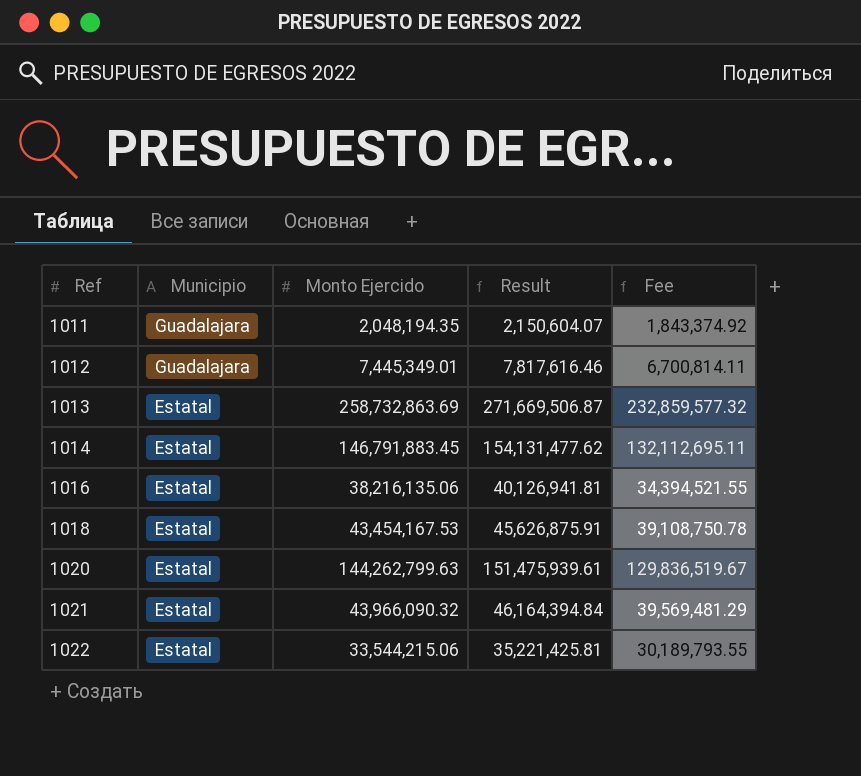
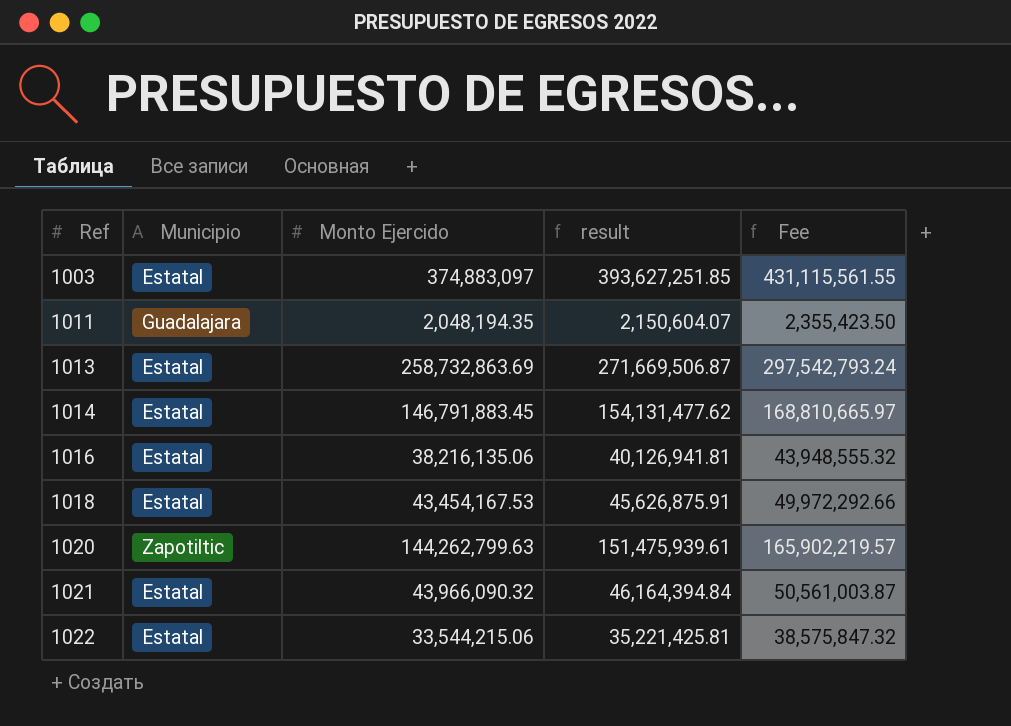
column name: Result -> result
column Fee | formula: [Monto Ejercido] * 0.9 -> [Monto Ejercido] * 1.15
row 1012: Guadalajara | 7,445,349.01 | 7,817,616.46 | 6,700,814.11 -> none
row 1003: none -> Estatal | 374,883,097 | 393,627,251.85 | 431,115,561.55
1020 | Municipio: Estatal -> Zapotiltic

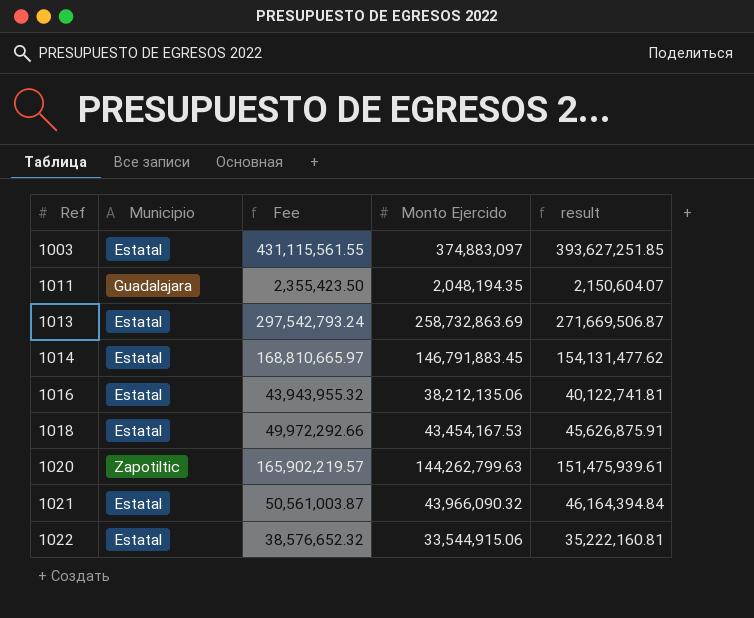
column Fee | position: 5 -> 3
1016 | Fee: 43,948,555.32 -> 43,943,955.32
1016 | Monto Ejercido: 38,216,135.06 -> 38,212,135.06
1016 | result: 40,126,941.81 -> 40,122,741.81
1022 | Fee: 38,575,847.32 -> 38,576,652.32
1022 | Monto Ejercido: 33,544,215.06 -> 33,544,915.06
1022 | result: 35,221,425.81 -> 35,222,160.81

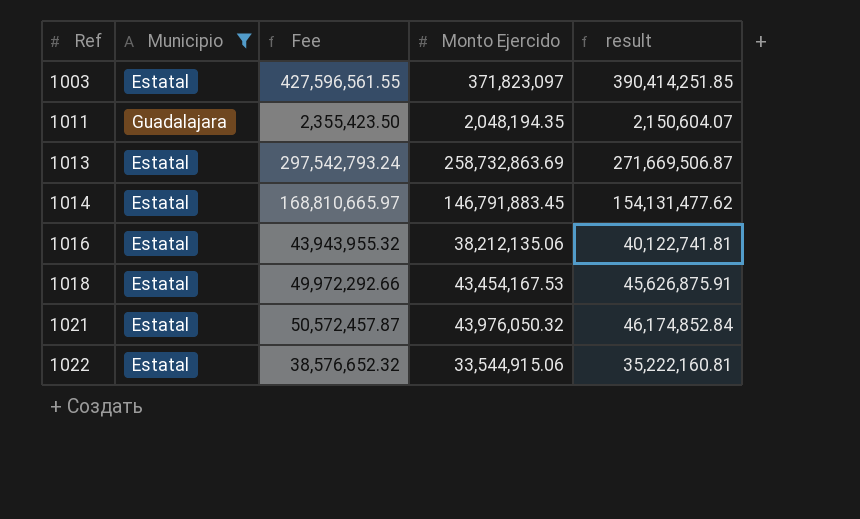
filter: none -> Municipio != Zapotiltic
1003 | Fee: 431,115,561.55 -> 427,596,561.55
1003 | Monto Ejercido: 374,883,097 -> 371,823,097
1003 | result: 393,627,251.85 -> 390,414,251.85
1021 | Fee: 50,561,003.87 -> 50,572,457.87
1021 | Monto Ejercido: 43,966,090.32 -> 43,976,050.32
1021 | result: 46,164,394.84 -> 46,174,852.84

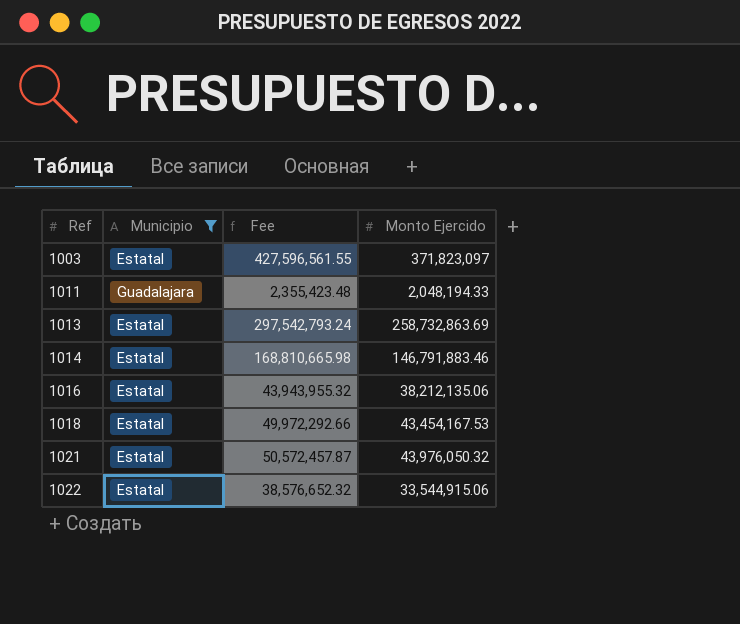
column result | formula: [Monto Ejercido] * 1.05 -> none
1011 | Fee: 2,355,423.50 -> 2,355,423.48
1011 | Monto Ejercido: 2,048,194.35 -> 2,048,194.33
1014 | Fee: 168,810,665.97 -> 168,810,665.98
1014 | Monto Ejercido: 146,791,883.45 -> 146,791,883.46

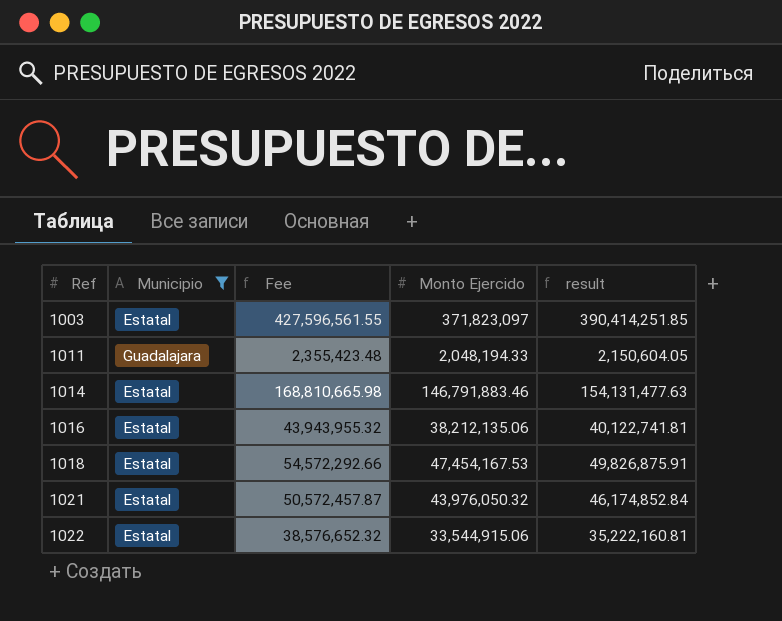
column result | formula: none -> [Monto Ejercido] * 1.05
row 1013: Estatal | 297,542,793.24 | 258,732,863.69 -> none
1018 | Fee: 49,972,292.66 -> 54,572,292.66
1018 | Monto Ejercido: 43,454,167.53 -> 47,454,167.53

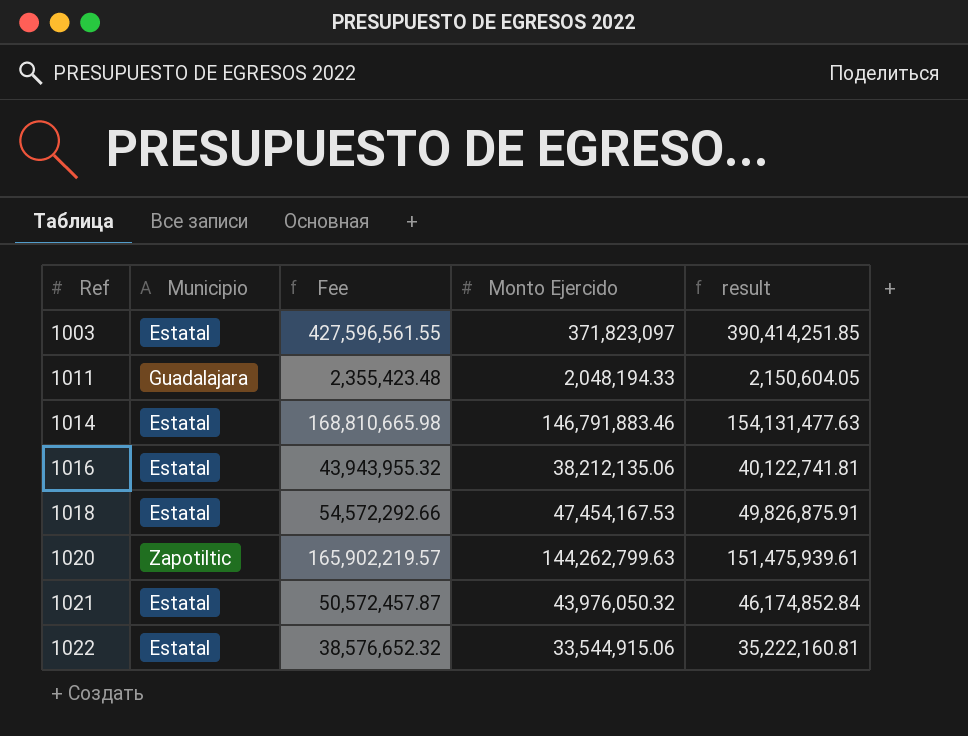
filter: Municipio != Zapotiltic -> none

